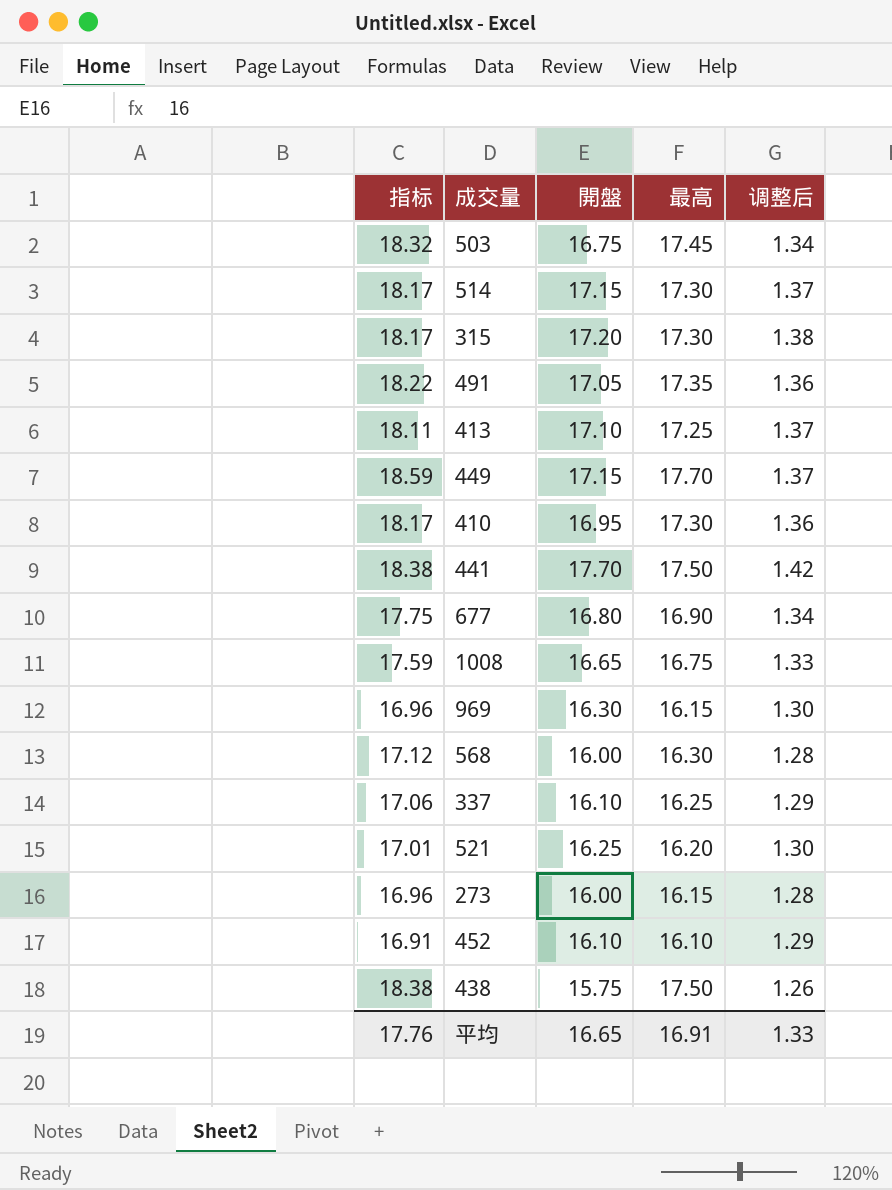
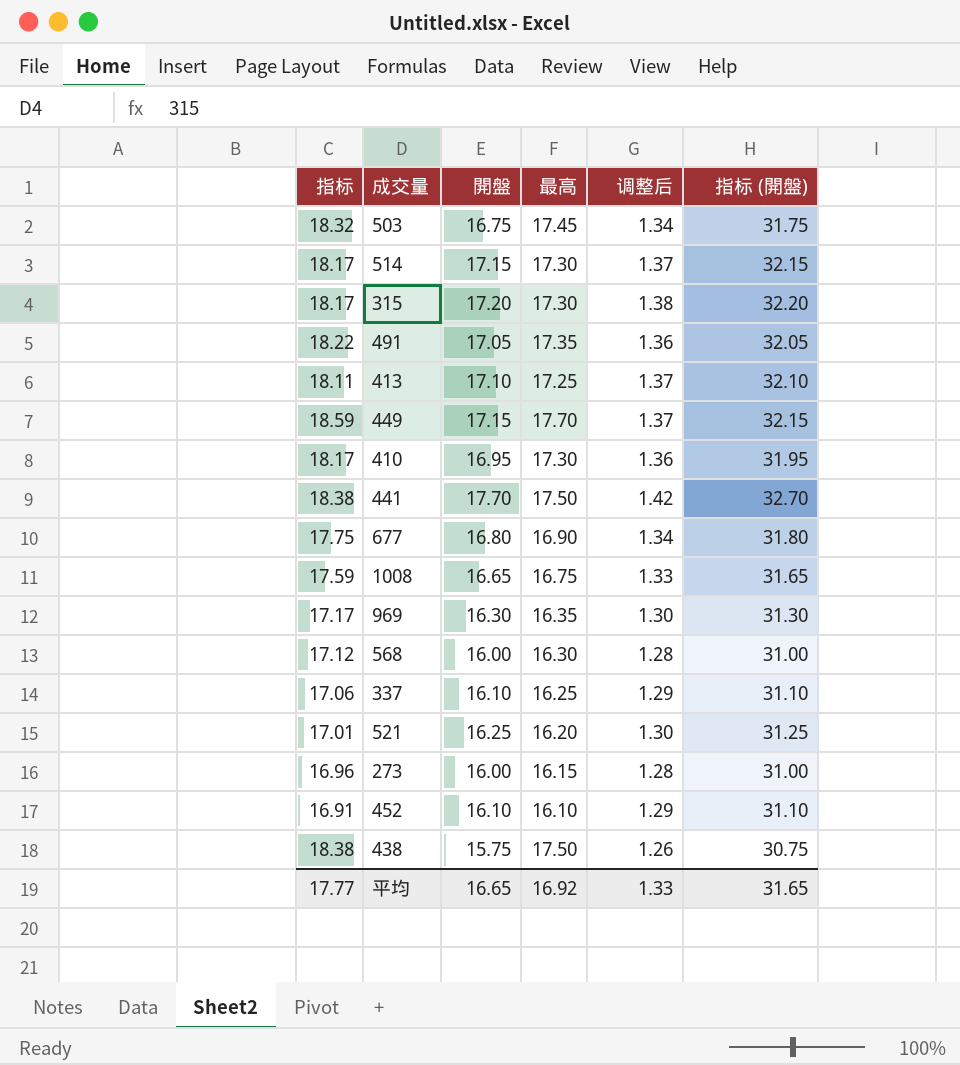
column 指标 (開盤) | formula: none -> [開盤] + 15
969 | 指标: 16.96 -> 17.17
969 | 最高: 16.15 -> 16.35
平均 | 指标: 17.76 -> 17.77
平均 | 最高: 16.91 -> 16.92

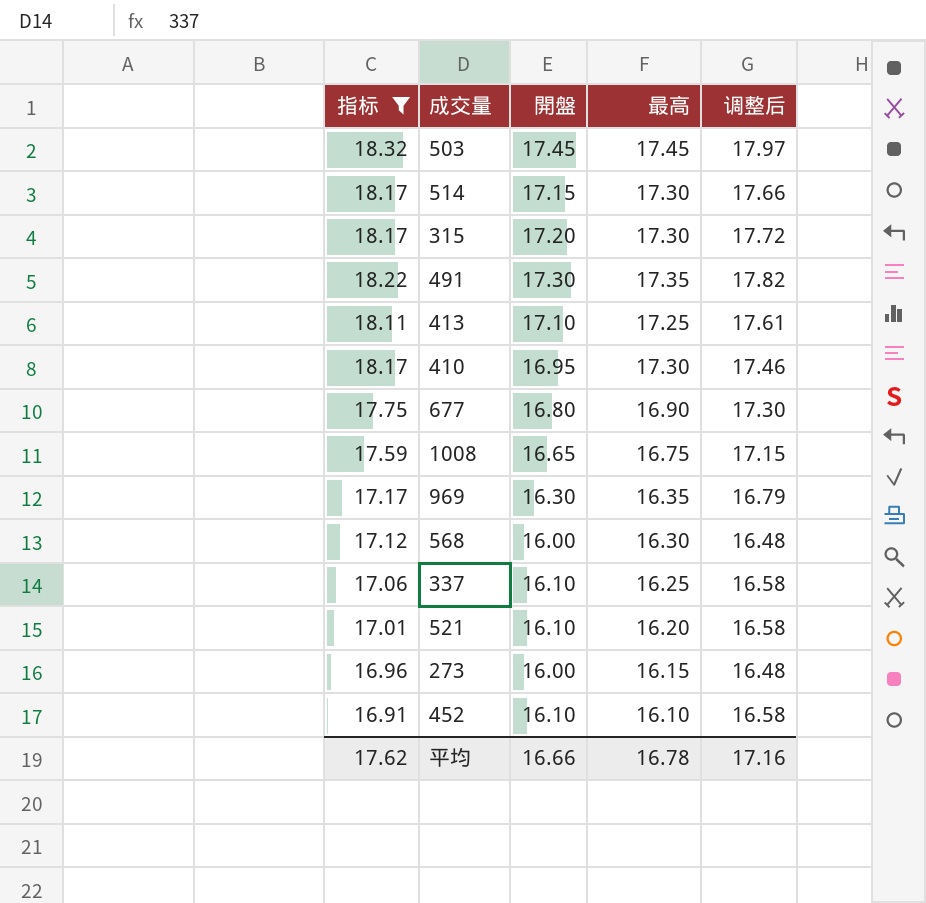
filter: none -> 指标 <= 18.32
column 指标 (開盤) | formula: [開盤] + 15 -> none
column 调整后 | formula: [開盤] * 0.08 -> [開盤] * 1.03
503 | 開盤: 16.75 -> 17.45
491 | 開盤: 17.05 -> 17.30
521 | 開盤: 16.25 -> 16.10
平均 | 指标: 17.77 -> 17.62
平均 | 開盤: 16.65 -> 16.66
平均 | 最高: 16.92 -> 16.78
平均 | 调整后: 1.33 -> 17.16

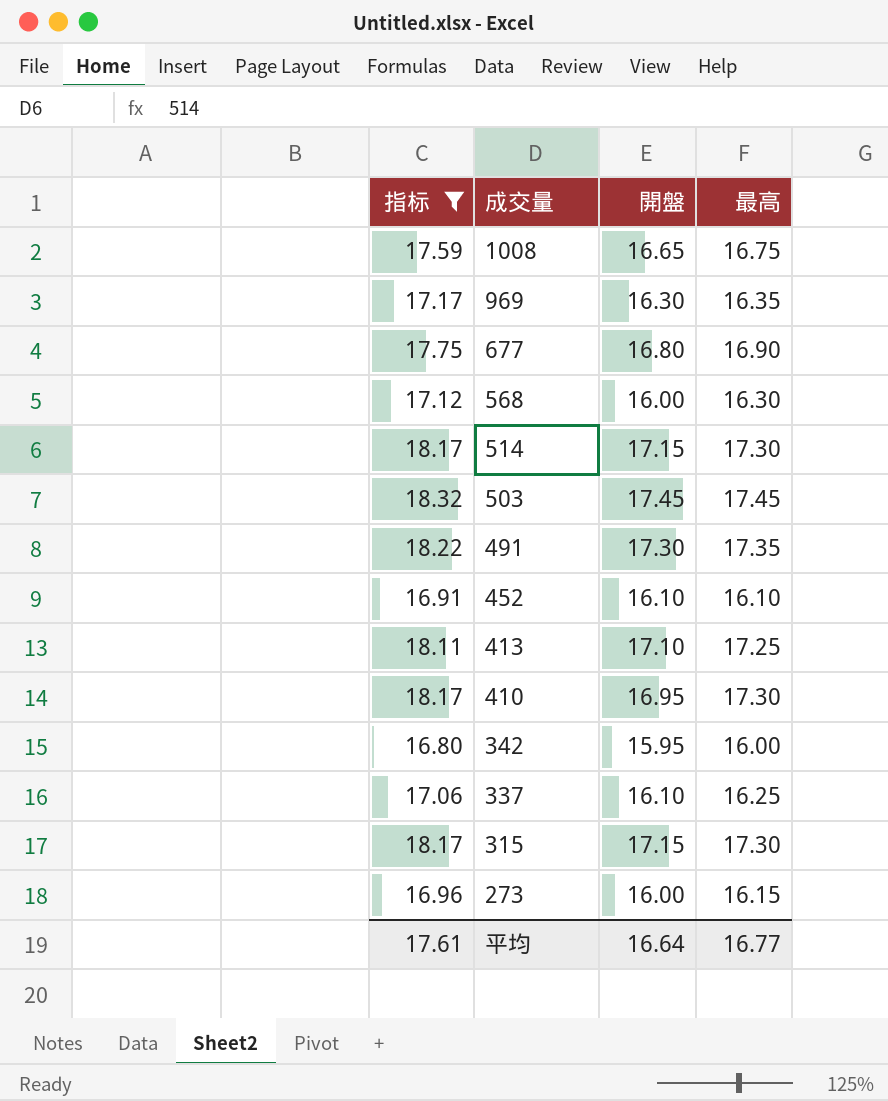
row order: none -> 成交量 descending
column 调整后 | formula: [開盤] * 1.03 -> none
row 521: 17.01 | 16.10 | 16.20 | 16.58 -> none
row 342: none -> 16.80 | 15.95 | 16.00
315 | 開盤: 17.20 -> 17.15
平均 | 指标: 17.62 -> 17.61
平均 | 開盤: 16.66 -> 16.64
平均 | 最高: 16.78 -> 16.77

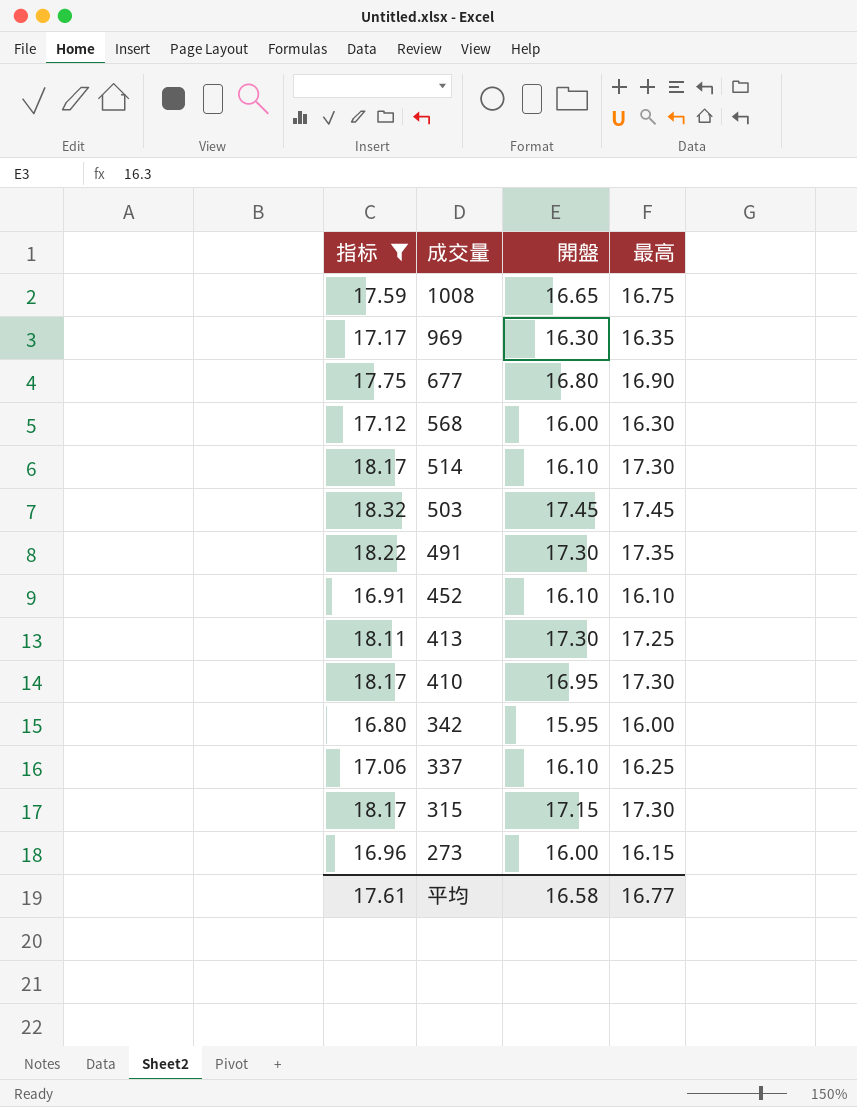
514 | 開盤: 17.15 -> 16.10
413 | 開盤: 17.10 -> 17.30
平均 | 開盤: 16.64 -> 16.58

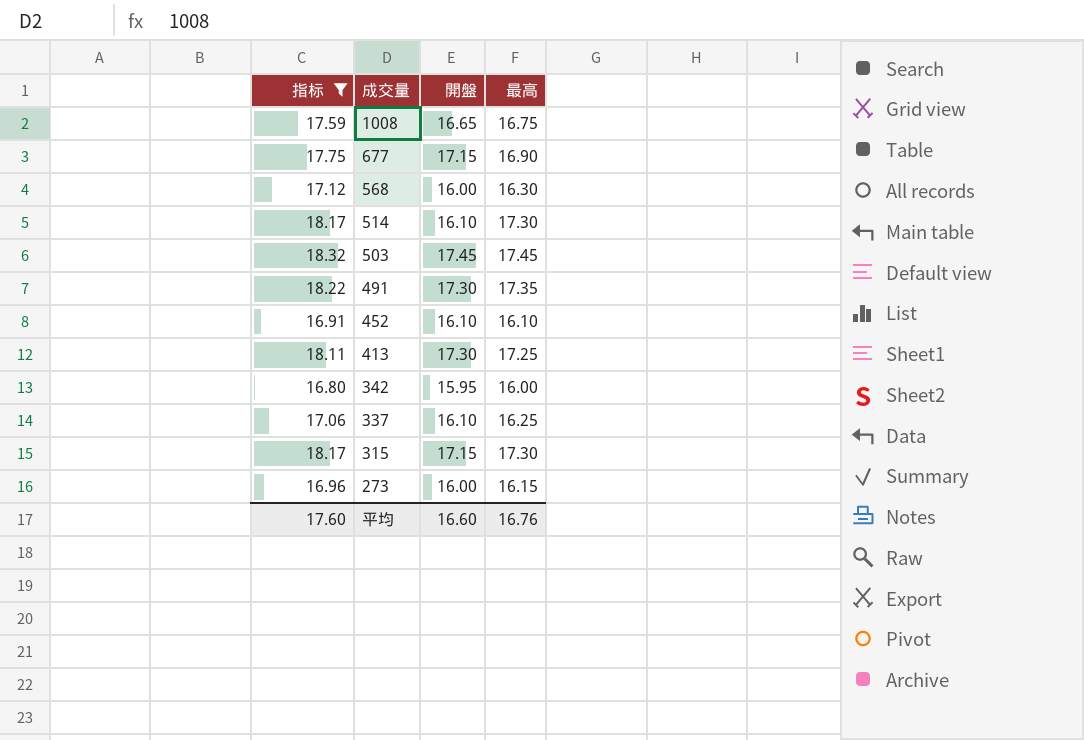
row 969: 17.17 | 16.30 | 16.35 -> none
row 410: 18.17 | 16.95 | 17.30 -> none
677 | 開盤: 16.80 -> 17.15
平均 | 指标: 17.61 -> 17.60
平均 | 開盤: 16.58 -> 16.60
平均 | 最高: 16.77 -> 16.76

